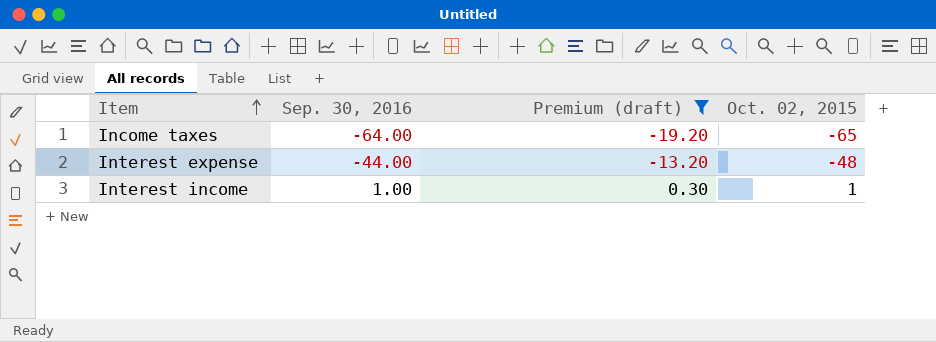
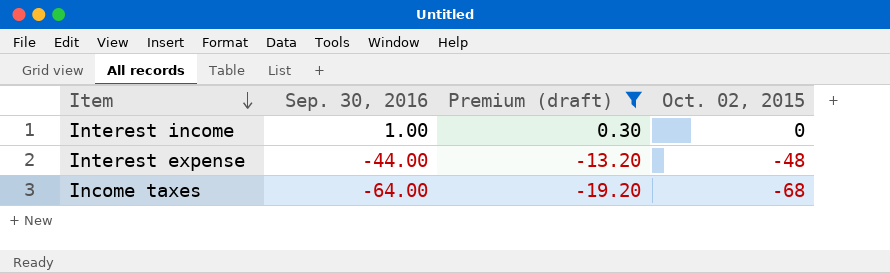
row order: Item ascending -> Item descending
Interest income | Oct. 02, 2015: 1 -> 0
Income taxes | Oct. 02, 2015: -65 -> -68

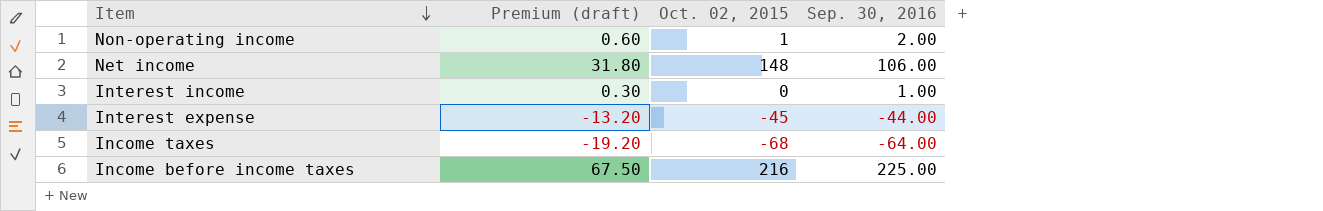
filter: Premium (draft) <= 0.30 -> none
column Sep. 30, 2016 | position: 2 -> 4
Interest expense | Oct. 02, 2015: -48 -> -45

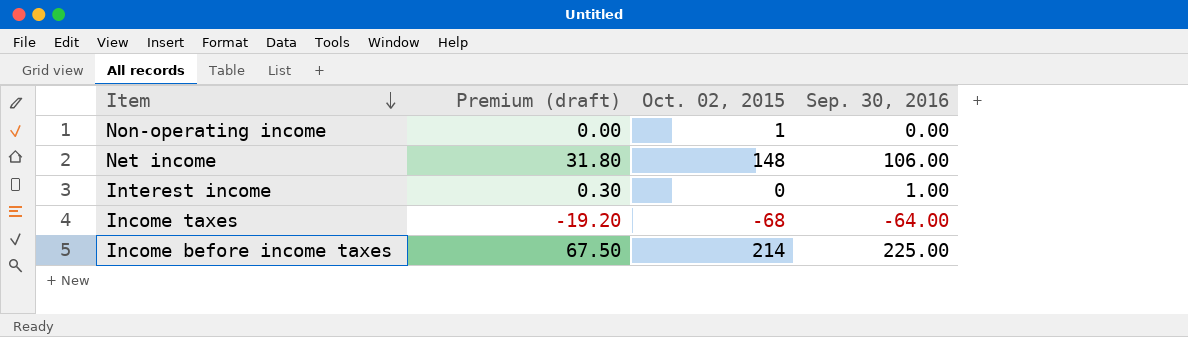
row Interest expense: -13.20 | -45 | -44.00 -> none
Non-operating income | Premium (draft): 0.60 -> 0.00
Non-operating income | Sep. 30, 2016: 2.00 -> 0.00
Income before income taxes | Oct. 02, 2015: 216 -> 214

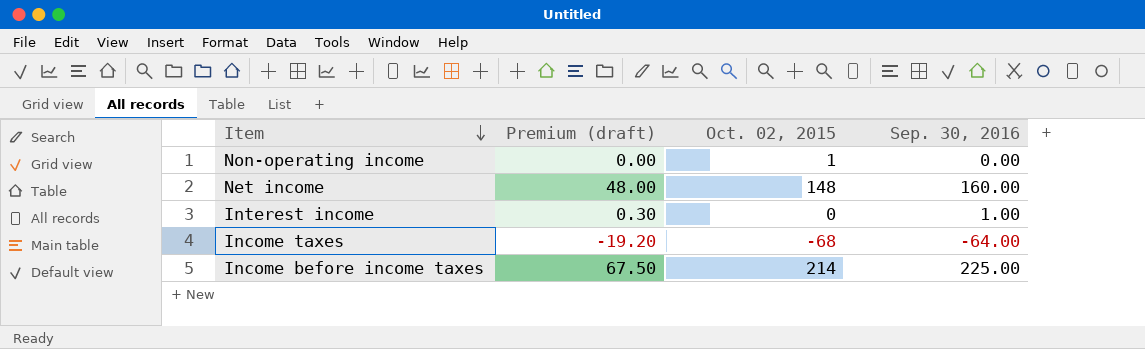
Net income | Premium (draft): 31.80 -> 48.00
Net income | Sep. 30, 2016: 106.00 -> 160.00

